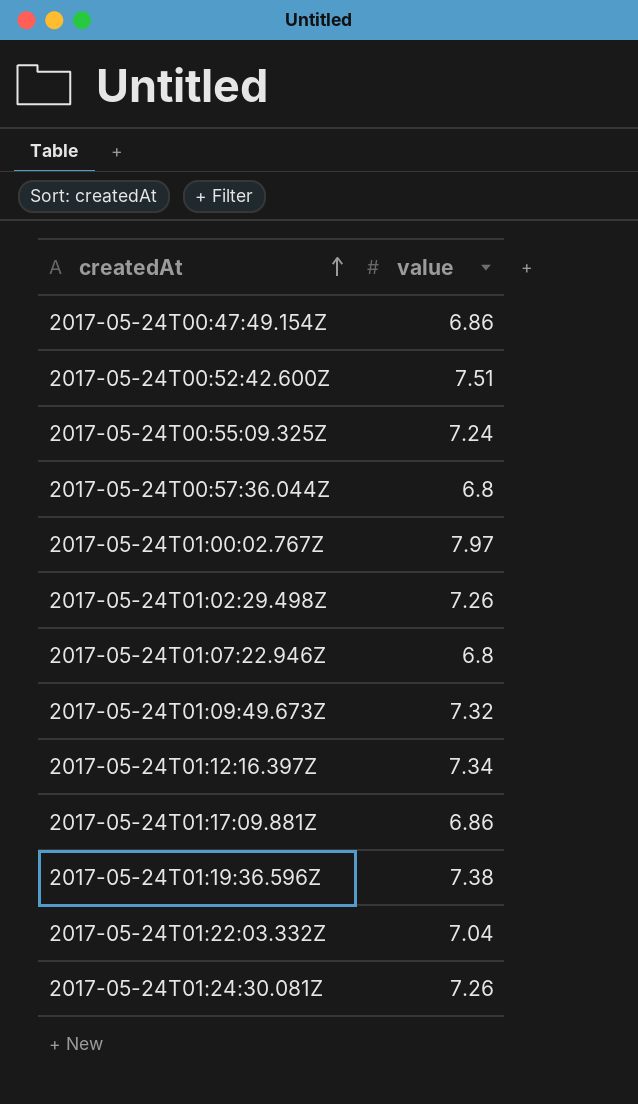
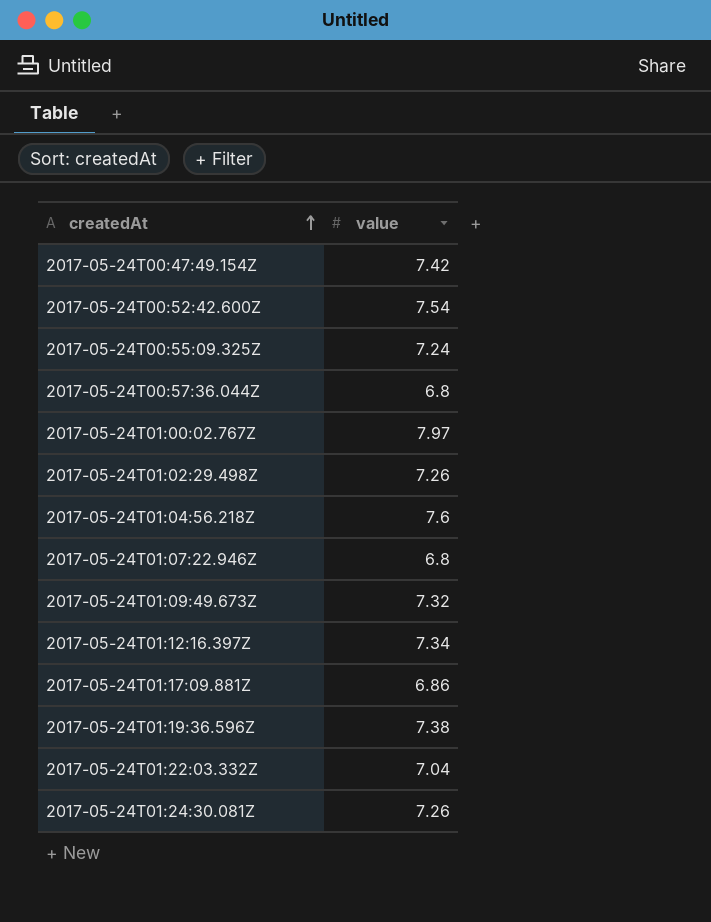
2017-05-24T00:47:49.154Z | value: 6.86 -> 7.42
2017-05-24T00:52:42.600Z | value: 7.51 -> 7.54
row 2017-05-24T01:04:56.218Z: none -> 7.6

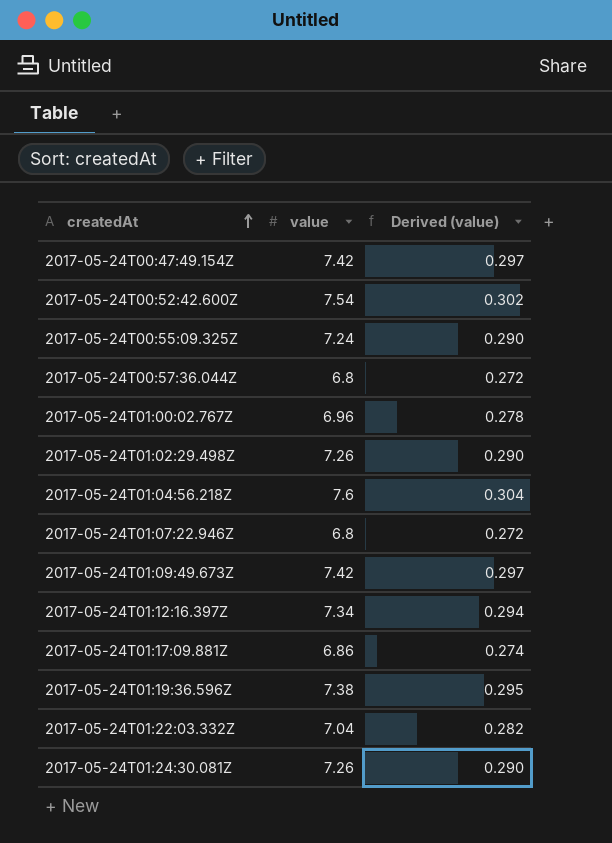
column Derived (value) | formula: none -> [value] * 0.04
2017-05-24T01:00:02.767Z | value: 7.97 -> 6.96
2017-05-24T01:09:49.673Z | value: 7.32 -> 7.42

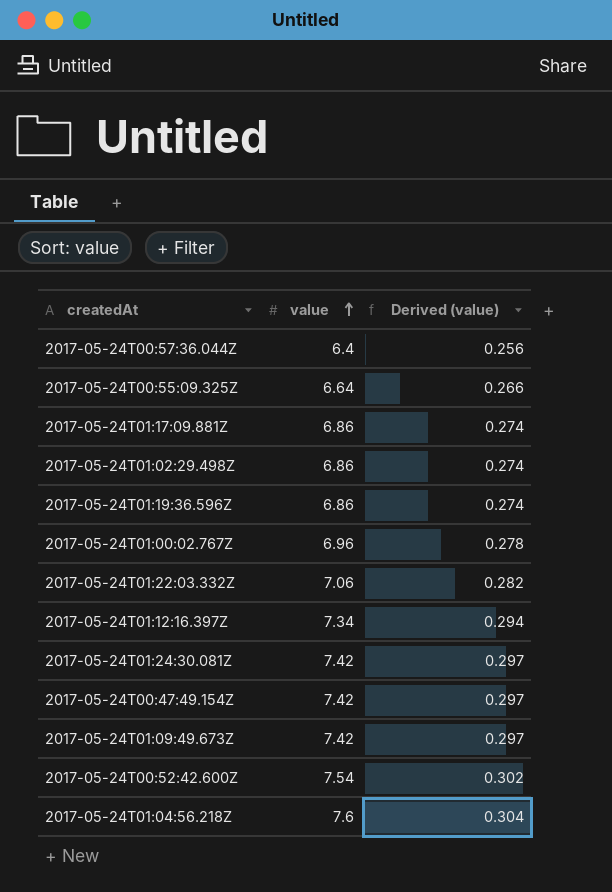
row order: createdAt ascending -> value ascending
row 2017-05-24T01:07:22.946Z: 6.8 | 0.272 -> none
2017-05-24T00:57:36.044Z | value: 6.8 -> 6.4
2017-05-24T00:57:36.044Z | Derived (value): 0.272 -> 0.256
2017-05-24T00:55:09.325Z | value: 7.24 -> 6.64
2017-05-24T00:55:09.325Z | Derived (value): 0.290 -> 0.266
2017-05-24T01:02:29.498Z | value: 7.26 -> 6.86
2017-05-24T01:02:29.498Z | Derived (value): 0.290 -> 0.274
2017-05-24T01:19:36.596Z | value: 7.38 -> 6.86
2017-05-24T01:19:36.596Z | Derived (value): 0.295 -> 0.274
2017-05-24T01:22:03.332Z | value: 7.04 -> 7.06
2017-05-24T01:24:30.081Z | value: 7.26 -> 7.42
2017-05-24T01:24:30.081Z | Derived (value): 0.290 -> 0.297

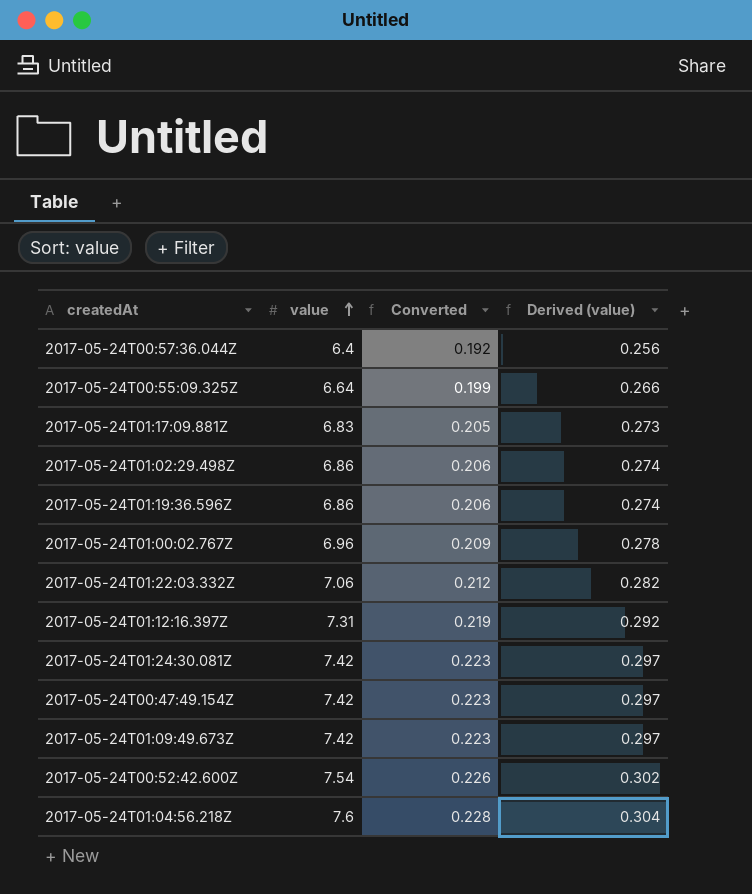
column Converted | formula: none -> [value] * 0.03
2017-05-24T01:17:09.881Z | value: 6.86 -> 6.83
2017-05-24T01:17:09.881Z | Derived (value): 0.274 -> 0.273
2017-05-24T01:12:16.397Z | value: 7.34 -> 7.31
2017-05-24T01:12:16.397Z | Derived (value): 0.294 -> 0.292

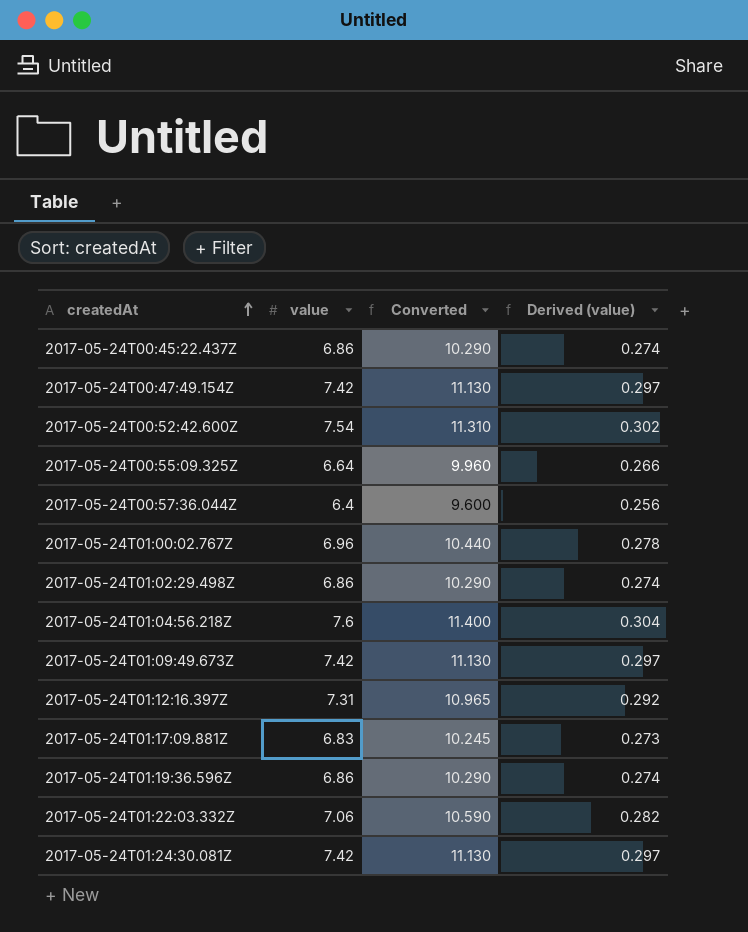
row order: value ascending -> createdAt ascending
column Converted | formula: [value] * 0.03 -> [value] * 1.5
row 2017-05-24T00:45:22.437Z: none -> 6.86 | 10.290 | 0.274

